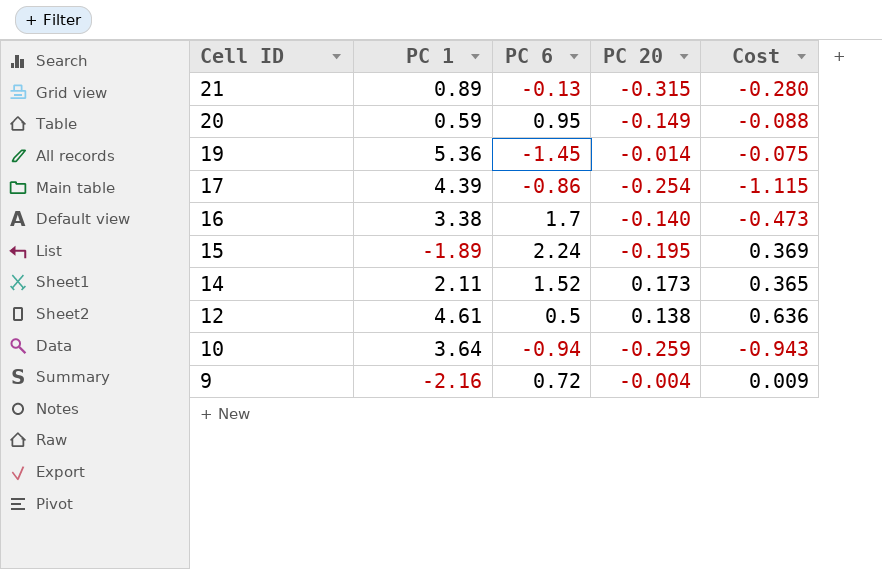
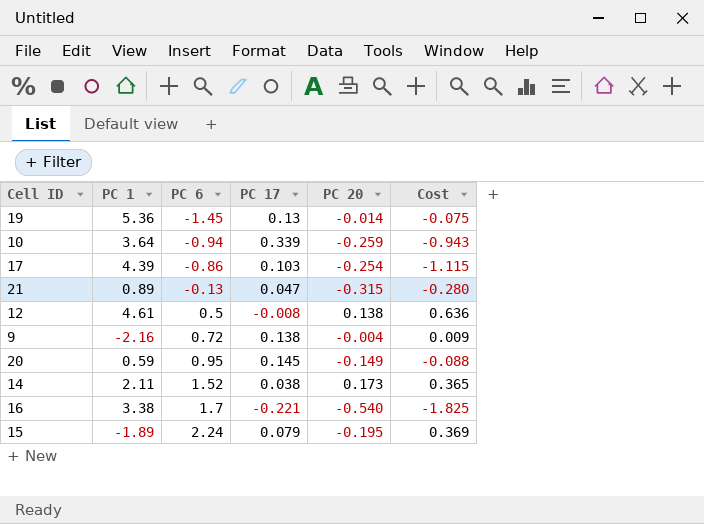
row order: Cell ID descending -> PC 6 ascending
column PC 17 | position: none -> 4
16 | PC 20: -0.140 -> -0.540
16 | Cost: -0.473 -> -1.825

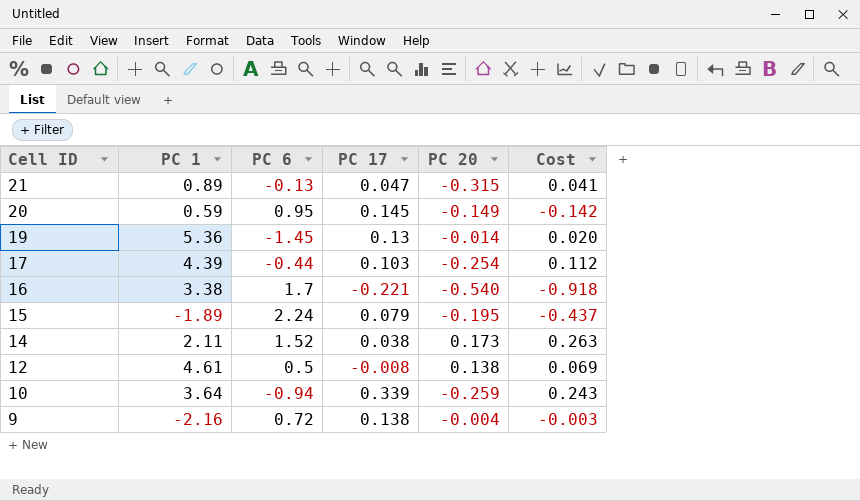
row order: PC 6 ascending -> Cell ID descending
column Cost | formula: [PC 1] * [PC 20] -> [PC 6] * [PC 20]
17 | PC 6: -0.86 -> -0.44

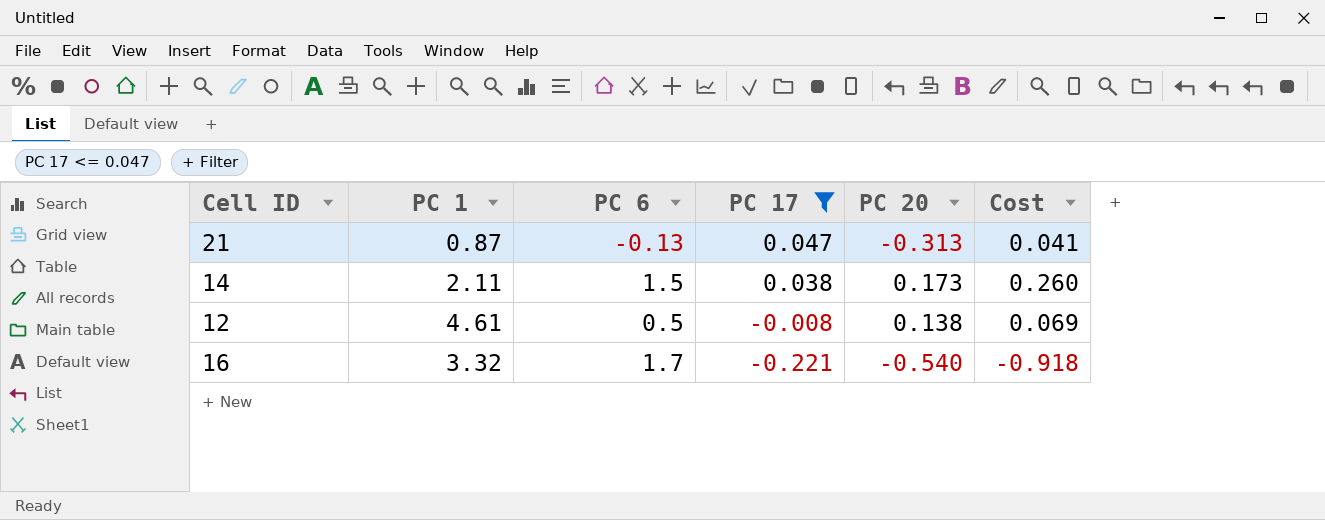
filter: none -> PC 17 <= 0.047
row order: Cell ID descending -> PC 17 descending
21 | PC 1: 0.89 -> 0.87
21 | PC 20: -0.315 -> -0.313
14 | PC 6: 1.52 -> 1.5
14 | Cost: 0.263 -> 0.260
16 | PC 1: 3.38 -> 3.32

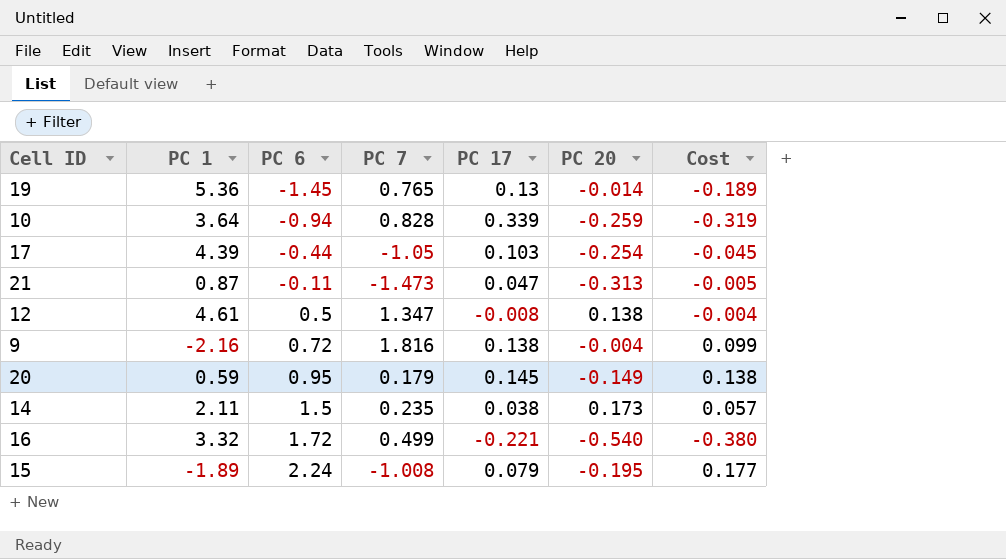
filter: PC 17 <= 0.047 -> none
row order: PC 17 descending -> PC 6 ascending
column PC 7 | position: none -> 4
column Cost | formula: [PC 6] * [PC 20] -> [PC 6] * [PC 17]
21 | PC 6: -0.13 -> -0.11
16 | PC 6: 1.7 -> 1.72

